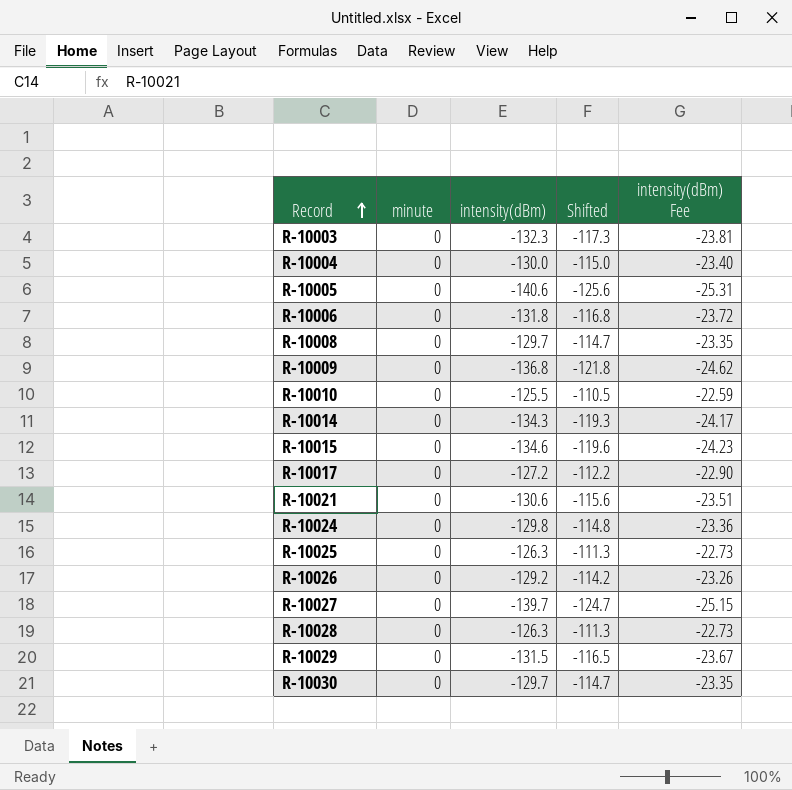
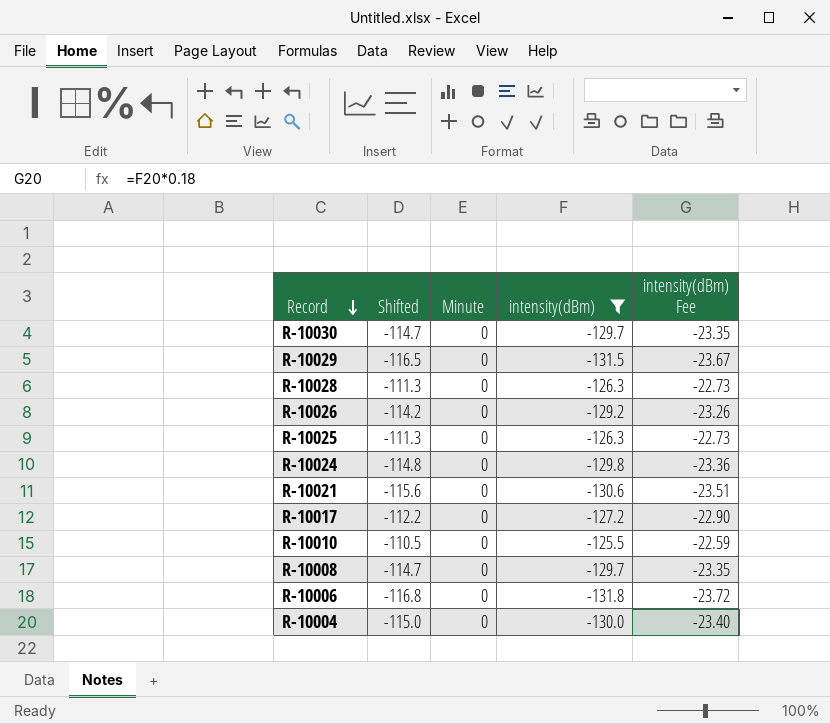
filter: none -> intensity(dBm) >= -131.8
row order: Record ascending -> Record descending
column Shifted | position: 4 -> 2
column name: minute -> Minute

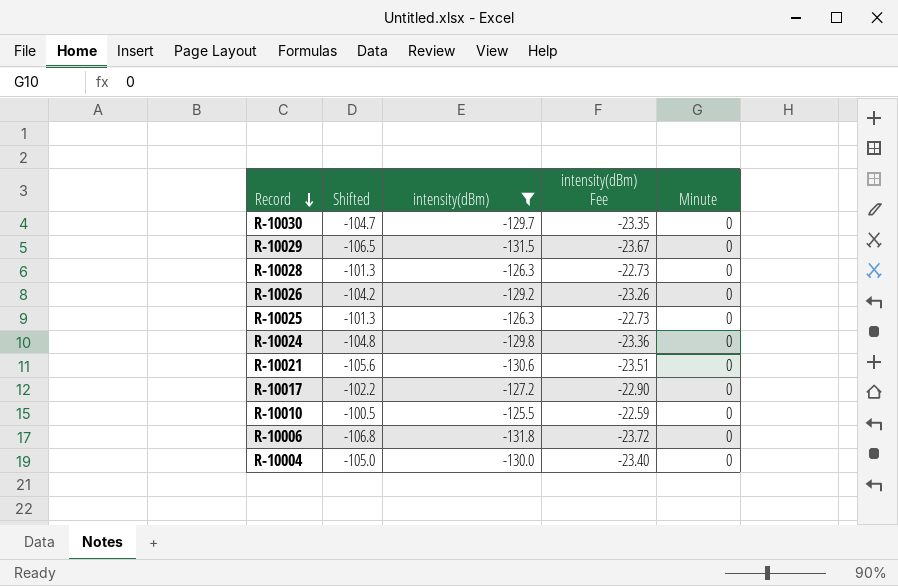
column Shifted | formula: [intensity(dBm)] + 15 -> [intensity(dBm)] + 25
column Minute | position: 3 -> 5
row R-10008: -114.7 | 0 | -129.7 | -23.35 -> none

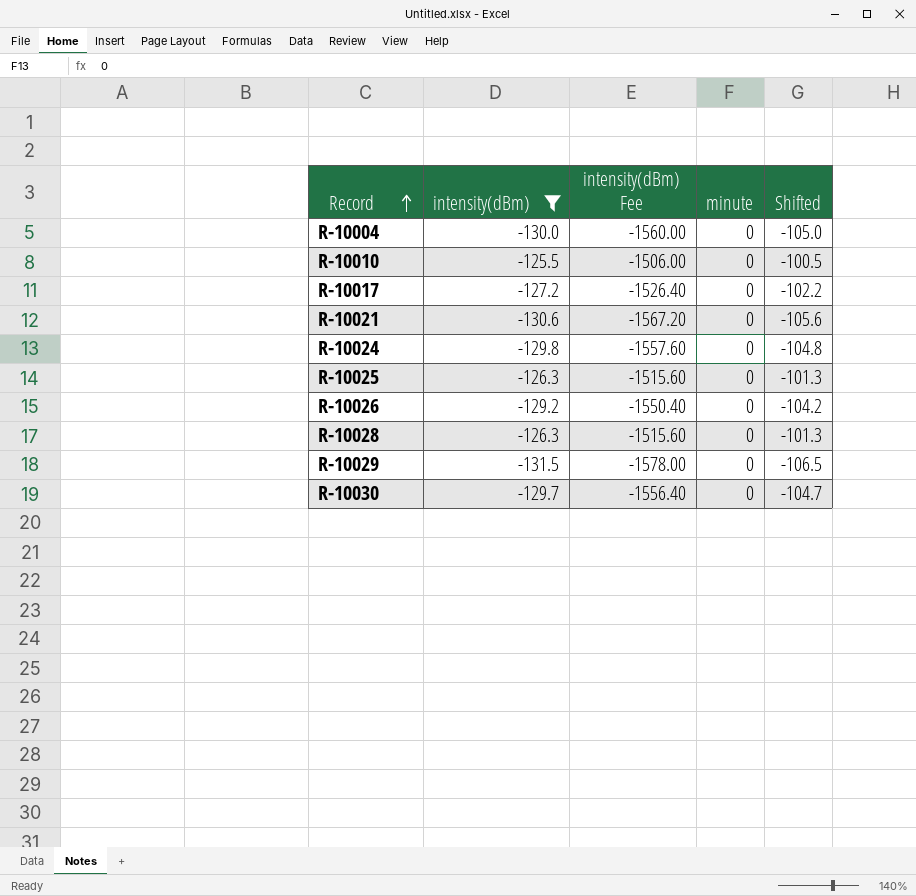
row order: Record descending -> Record ascending
column intensity(dBm) Fee | formula: [intensity(dBm)] * 0.18 -> [intensity(dBm)] * 12
column name: Minute -> minute
column Shifted | position: 2 -> 5
row R-10006: -106.8 | -131.8 | -23.72 | 0 -> none

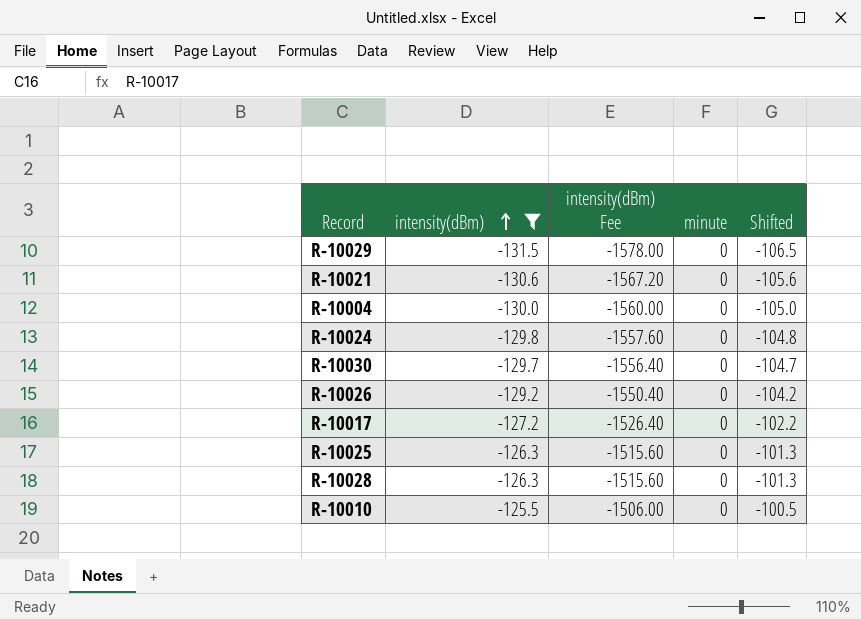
row order: Record ascending -> intensity(dBm) ascending

